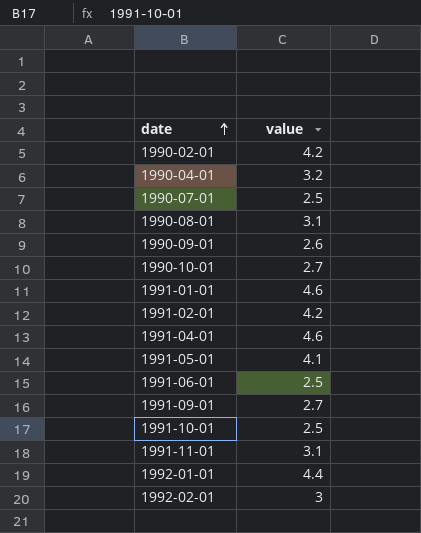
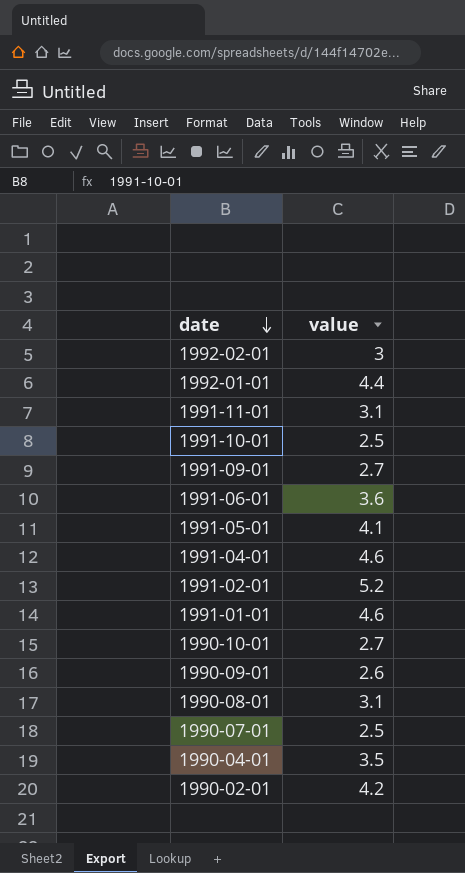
row order: date ascending -> date descending
1991-06-01 | value: 2.5 -> 3.6
1991-02-01 | value: 4.2 -> 5.2
1990-04-01 | value: 3.2 -> 3.5

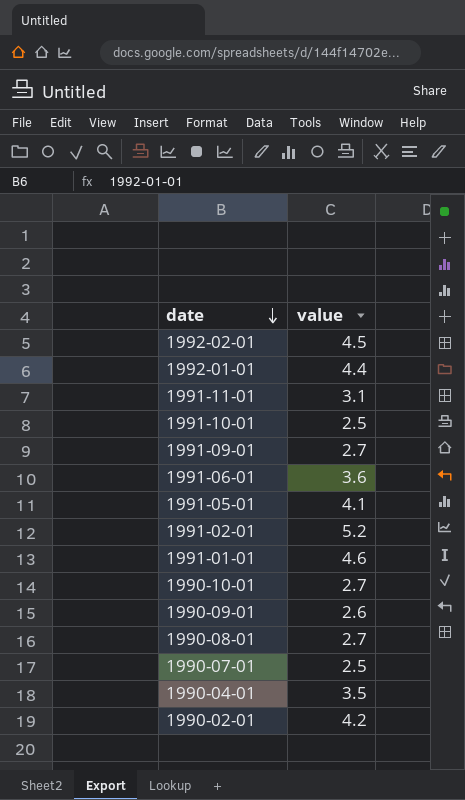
row 1991-04-01: 4.6 -> none
1992-02-01 | value: 3 -> 4.5
1990-08-01 | value: 3.1 -> 2.7

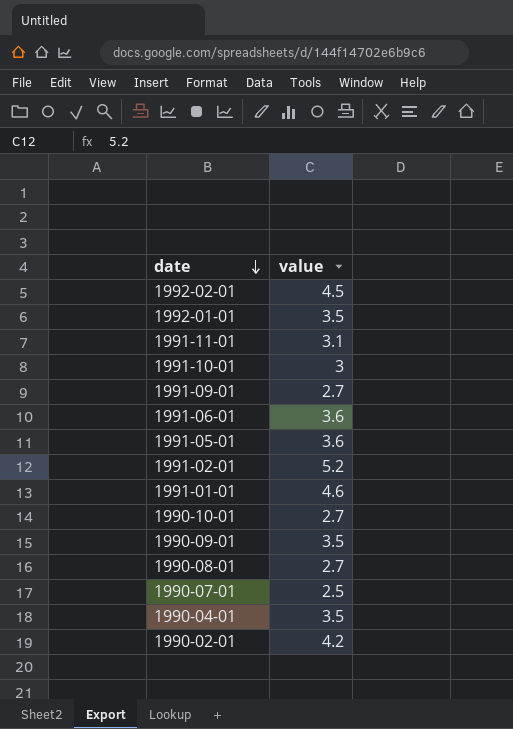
1992-01-01 | value: 4.4 -> 3.5
1991-10-01 | value: 2.5 -> 3
1991-05-01 | value: 4.1 -> 3.6
1990-09-01 | value: 2.6 -> 3.5

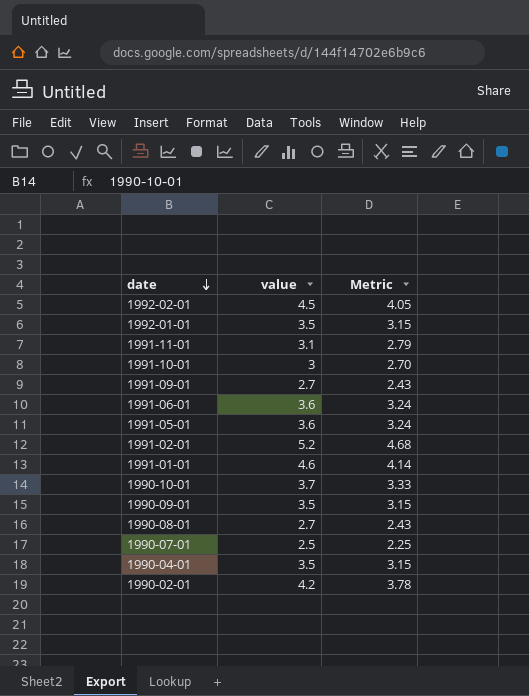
column Metric | formula: none -> [value] * 0.9
1990-10-01 | value: 2.7 -> 3.7

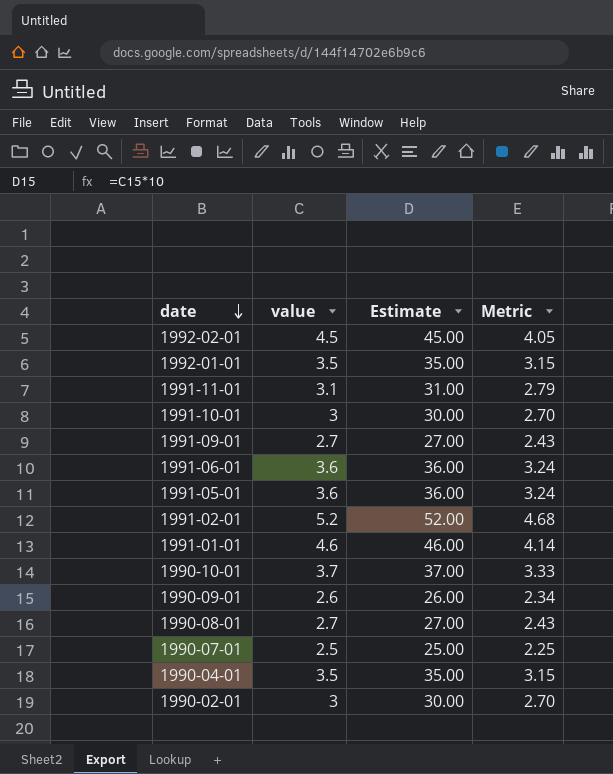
column Estimate | formula: none -> [value] * 10
1990-09-01 | value: 3.5 -> 2.6
1990-09-01 | Metric: 3.15 -> 2.34
1990-02-01 | value: 4.2 -> 3
1990-02-01 | Metric: 3.78 -> 2.70

